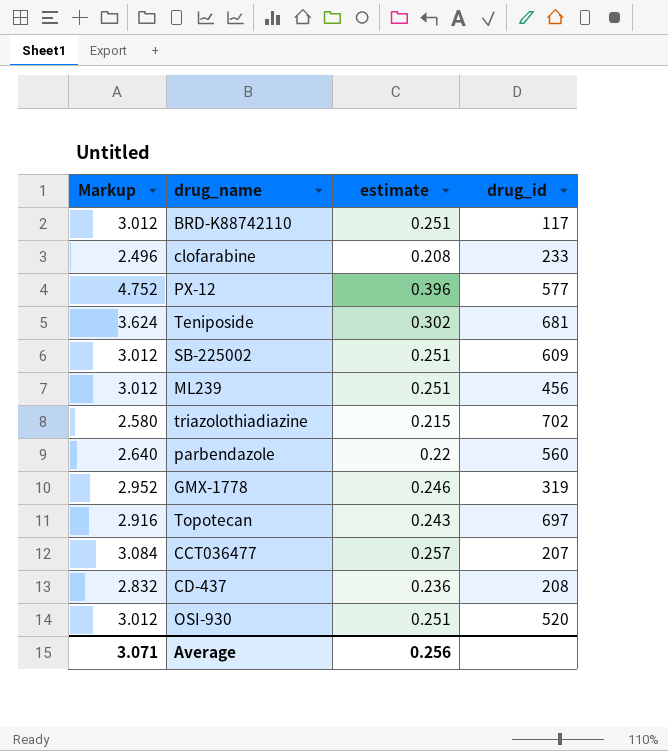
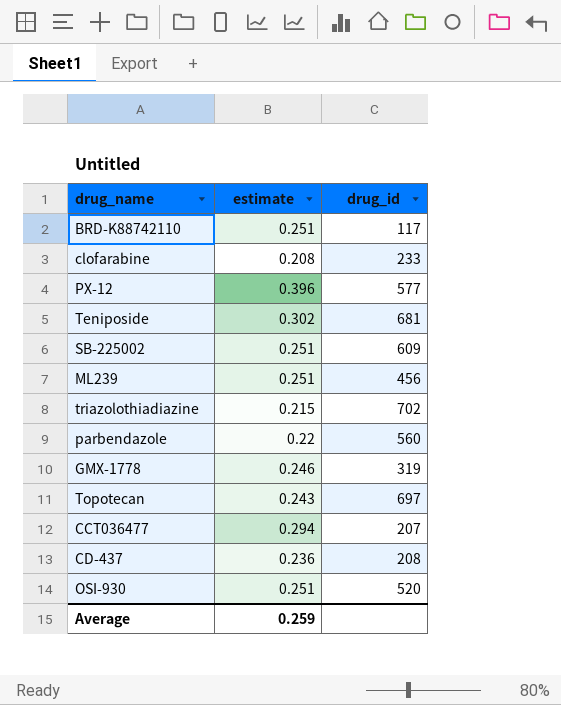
column Markup | formula: [estimate] * 12 -> none
CCT036477 | estimate: 0.257 -> 0.294
Average | estimate: 0.256 -> 0.259

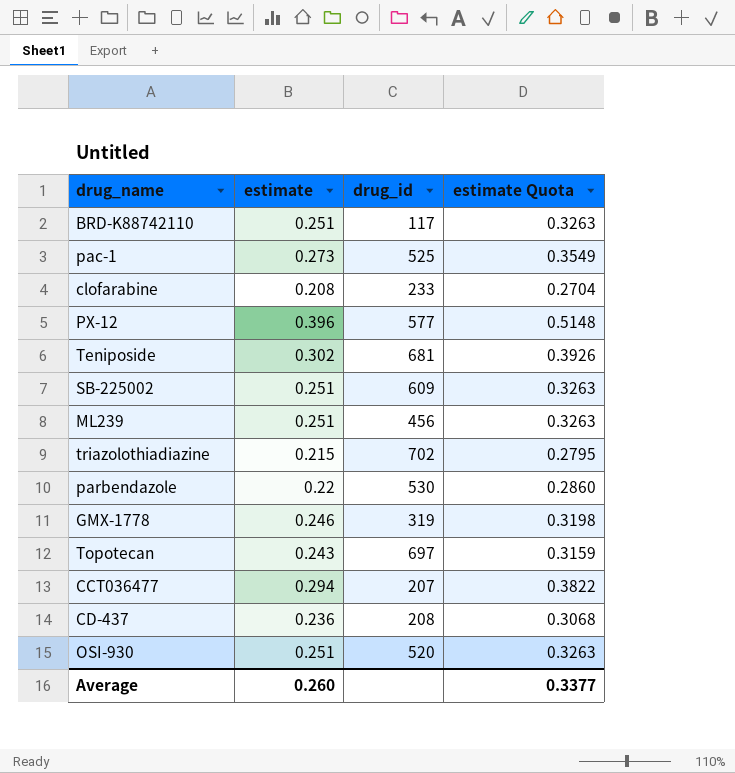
column estimate Quota | formula: none -> [estimate] * 1.3
row pac-1: none -> 0.273 | 525 | 0.3549
parbendazole | drug_id: 560 -> 530
Average | estimate: 0.259 -> 0.260

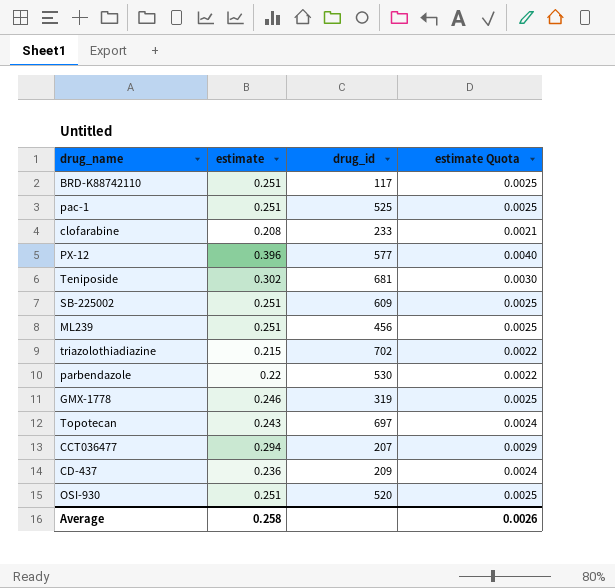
column estimate Quota | formula: [estimate] * 1.3 -> [estimate] * 0.01
pac-1 | estimate: 0.273 -> 0.251
CD-437 | drug_id: 208 -> 209
Average | estimate: 0.260 -> 0.258
Average | estimate Quota: 0.3377 -> 0.0026

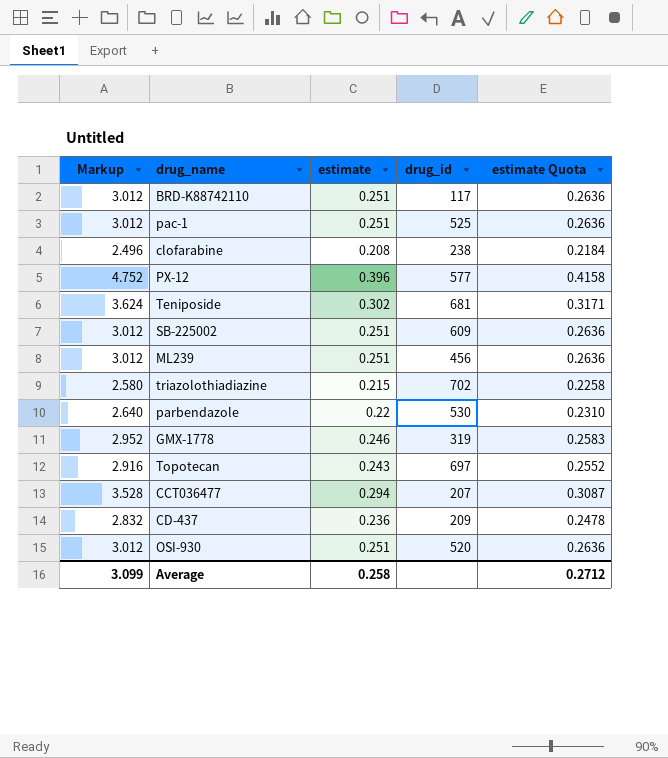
column Markup | formula: none -> [estimate] * 12
column estimate Quota | formula: [estimate] * 0.01 -> [estimate] * 1.05
clofarabine | drug_id: 233 -> 238
Average | estimate Quota: 0.0026 -> 0.2712

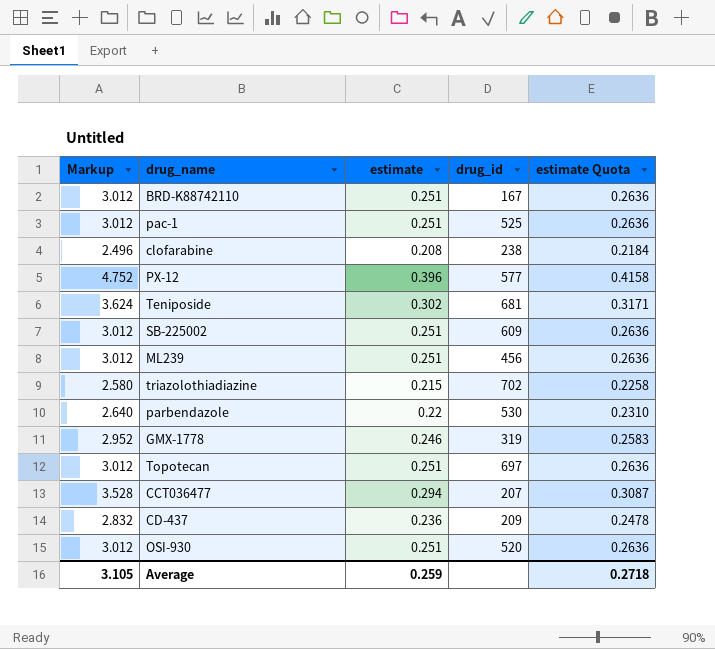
BRD-K88742110 | drug_id: 117 -> 167
Topotecan | Markup: 2.916 -> 3.012
Topotecan | estimate: 0.243 -> 0.251
Topotecan | estimate Quota: 0.2552 -> 0.2636
Average | Markup: 3.099 -> 3.105
Average | estimate: 0.258 -> 0.259
Average | estimate Quota: 0.2712 -> 0.2718

